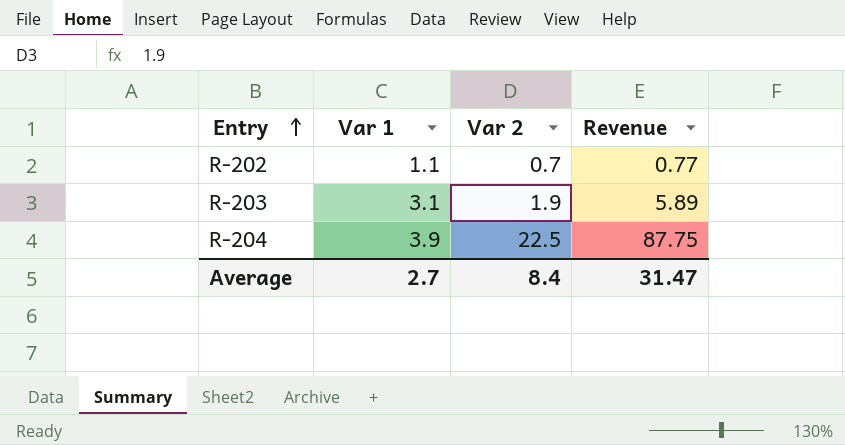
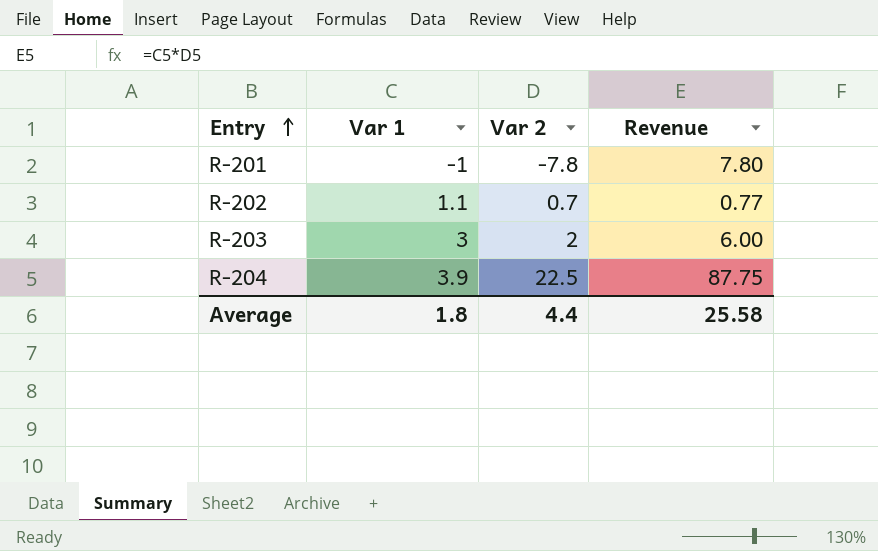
row R-201: none -> -1 | -7.8 | 7.80
R-203 | Var 1: 3.1 -> 3
R-203 | Var 2: 1.9 -> 2
R-203 | Revenue: 5.89 -> 6.00
Average | Var 1: 2.7 -> 1.8
Average | Var 2: 8.4 -> 4.4
Average | Revenue: 31.47 -> 25.58

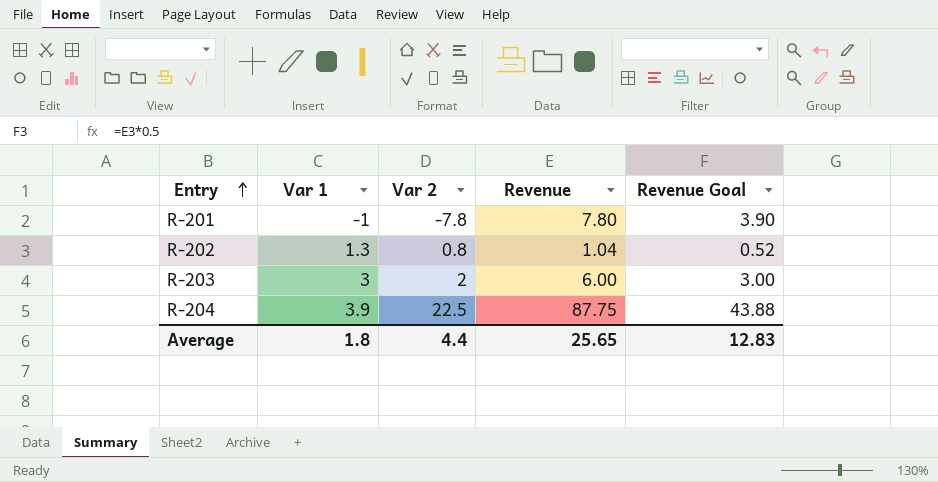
column Revenue Goal | formula: none -> [Revenue] * 0.5
R-202 | Var 1: 1.1 -> 1.3
R-202 | Var 2: 0.7 -> 0.8
R-202 | Revenue: 0.77 -> 1.04
Average | Revenue: 25.58 -> 25.65

